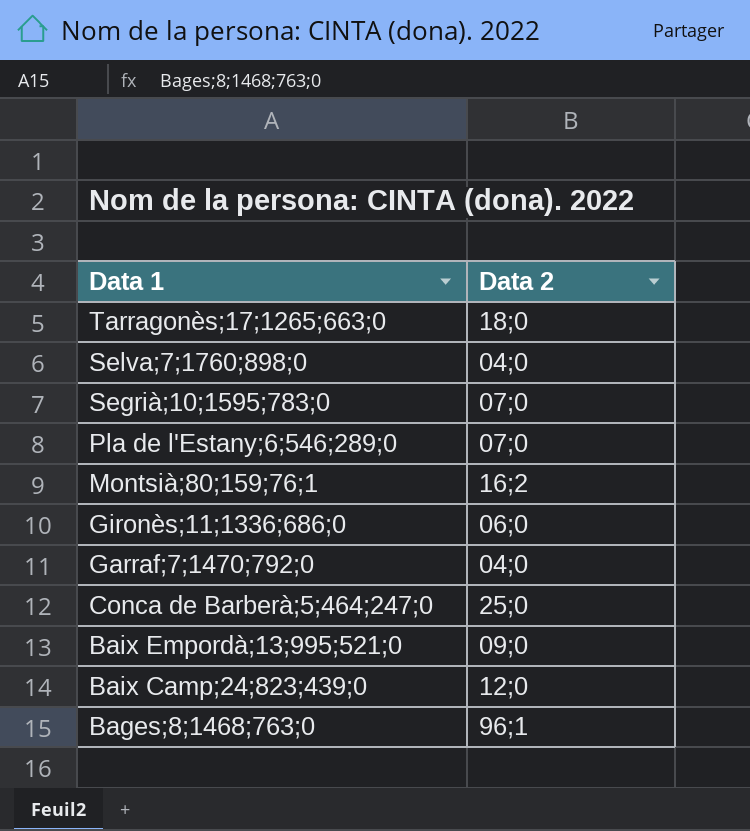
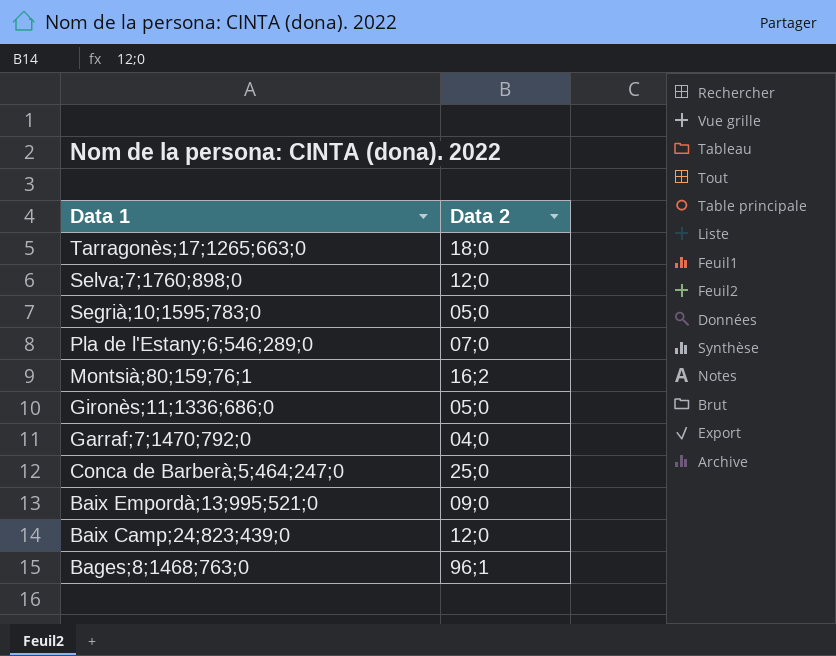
Selva;7;1760;898;0 | Data 2: 04;0 -> 12;0
Segrià;10;1595;783;0 | Data 2: 07;0 -> 05;0
Gironès;11;1336;686;0 | Data 2: 06;0 -> 05;0

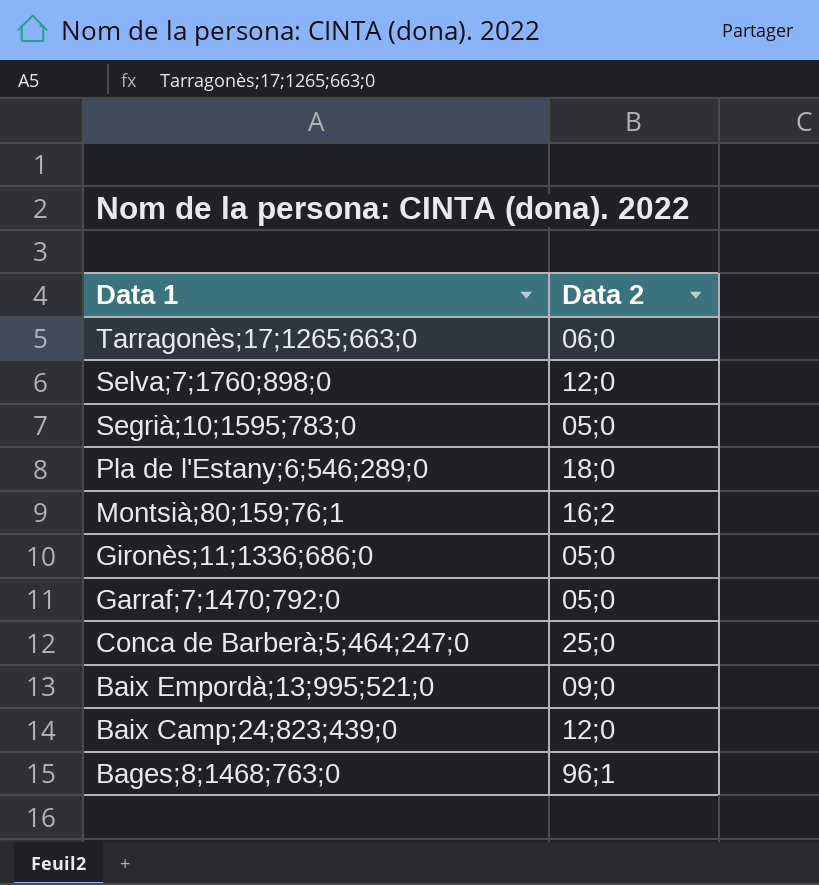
Tarragonès;17;1265;663;0 | Data 2: 18;0 -> 06;0
Pla de l'Estany;6;546;289;0 | Data 2: 07;0 -> 18;0
Garraf;7;1470;792;0 | Data 2: 04;0 -> 05;0

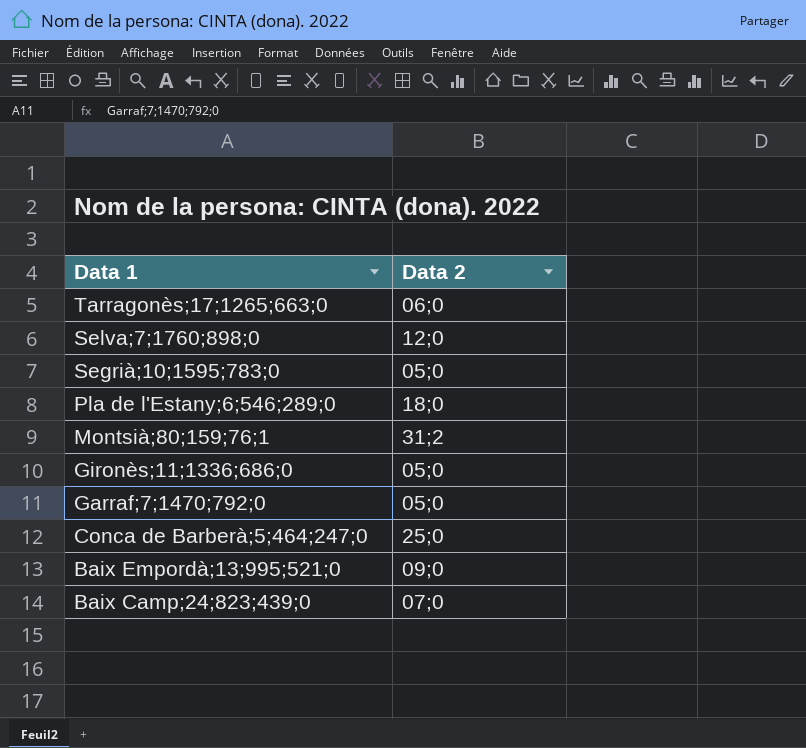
row Bages;8;1468;763;0: 96;1 -> none
Montsià;80;159;76;1 | Data 2: 16;2 -> 31;2
Baix Camp;24;823;439;0 | Data 2: 12;0 -> 07;0

